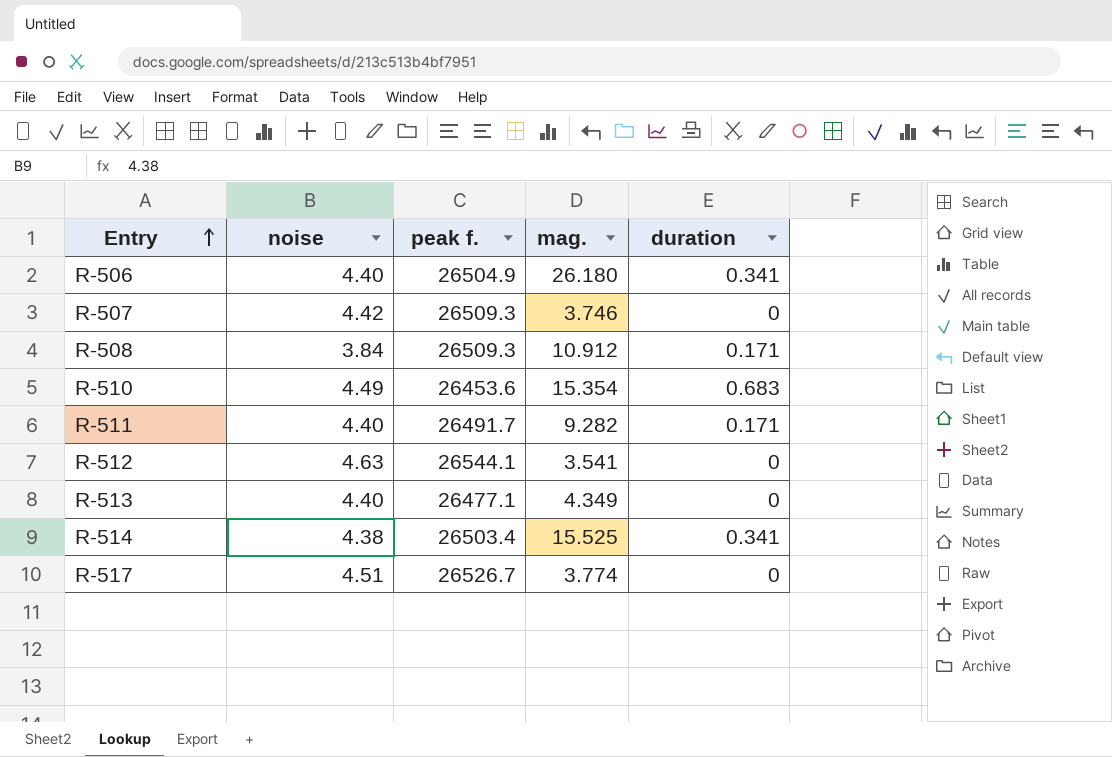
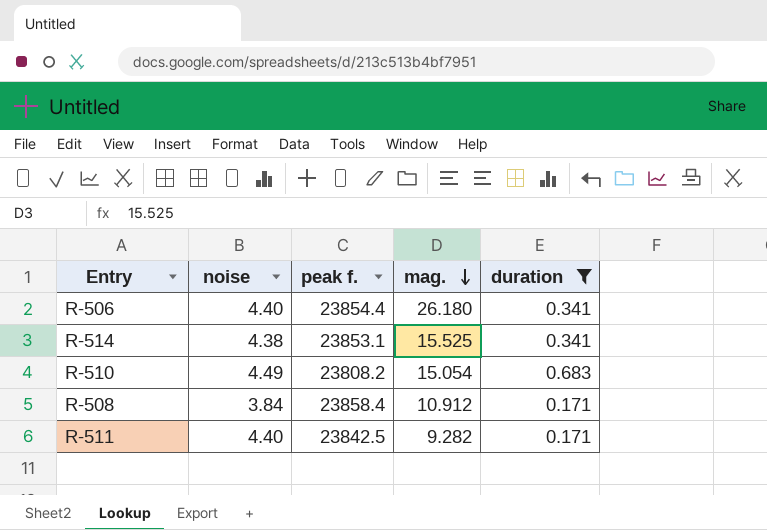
filter: none -> duration != 0
row order: Entry ascending -> mag. descending
R-506 | peak f.: 26504.9 -> 23854.4
R-514 | peak f.: 26503.4 -> 23853.1
R-510 | peak f.: 26453.6 -> 23808.2
R-510 | mag.: 15.354 -> 15.054
R-508 | peak f.: 26509.3 -> 23858.4
R-511 | peak f.: 26491.7 -> 23842.5

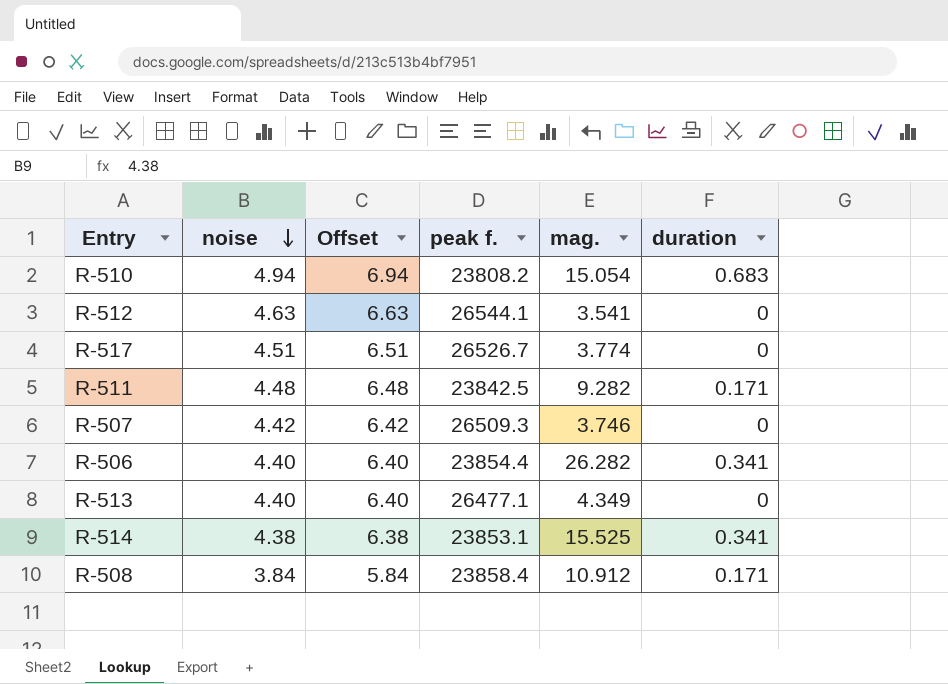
filter: duration != 0 -> none
row order: mag. descending -> noise descending
column Offset | formula: none -> [noise] + 2
R-510 | noise: 4.49 -> 4.94
R-511 | noise: 4.40 -> 4.48
R-506 | mag.: 26.180 -> 26.282

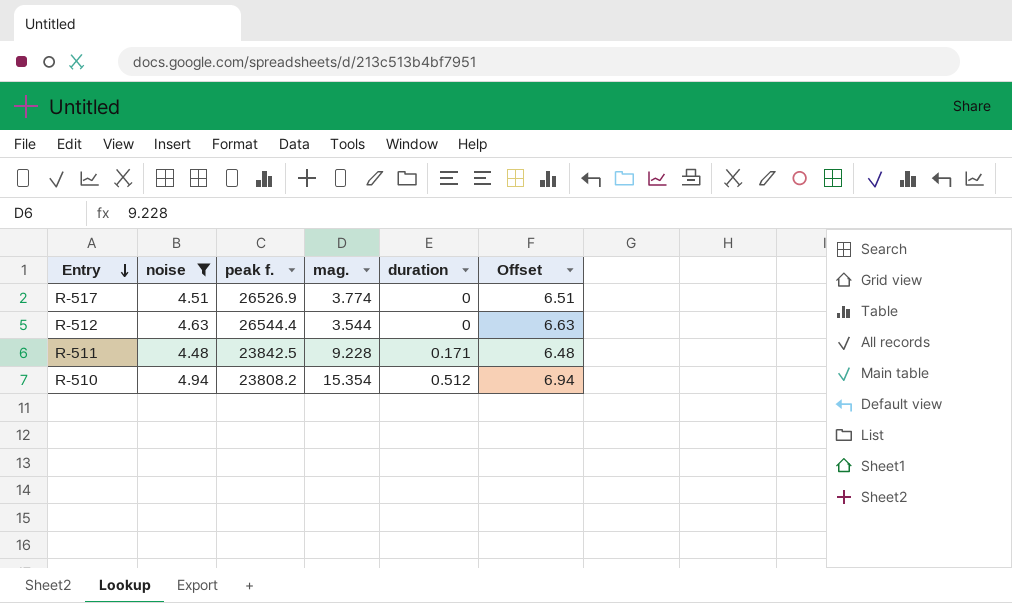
filter: none -> noise >= 4.48
row order: noise descending -> Entry descending
column Offset | position: 3 -> 6
R-517 | peak f.: 26526.7 -> 26526.9
R-512 | peak f.: 26544.1 -> 26544.4
R-512 | mag.: 3.541 -> 3.544
R-511 | mag.: 9.282 -> 9.228
R-510 | mag.: 15.054 -> 15.354
R-510 | duration: 0.683 -> 0.512

